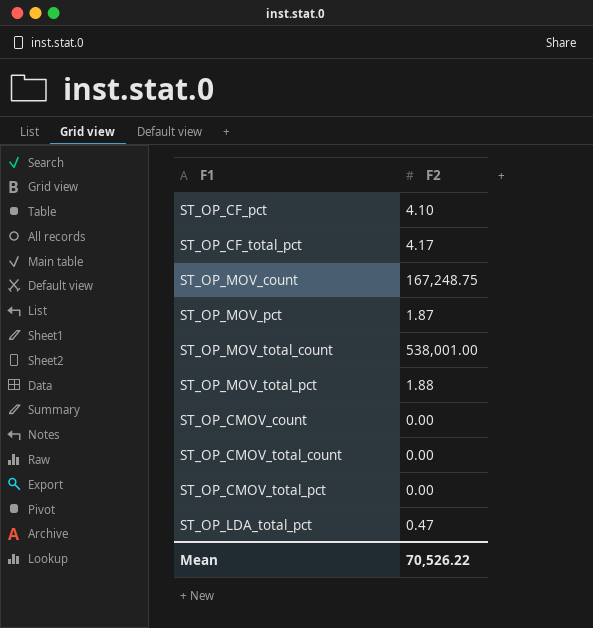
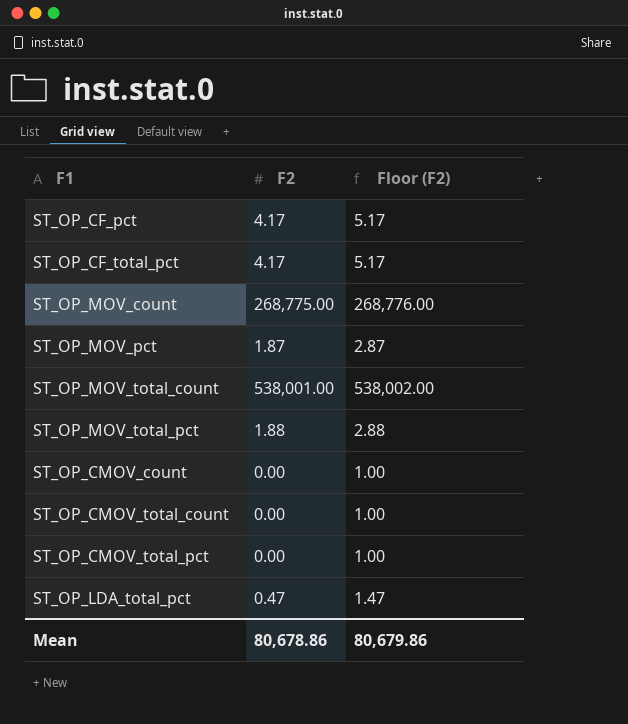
column Floor (F2) | formula: none -> [F2] + 1
ST_OP_CF_pct | F2: 4.10 -> 4.17
ST_OP_MOV_count | F2: 167,248.75 -> 268,775.00
Mean | F2: 70,526.22 -> 80,678.86

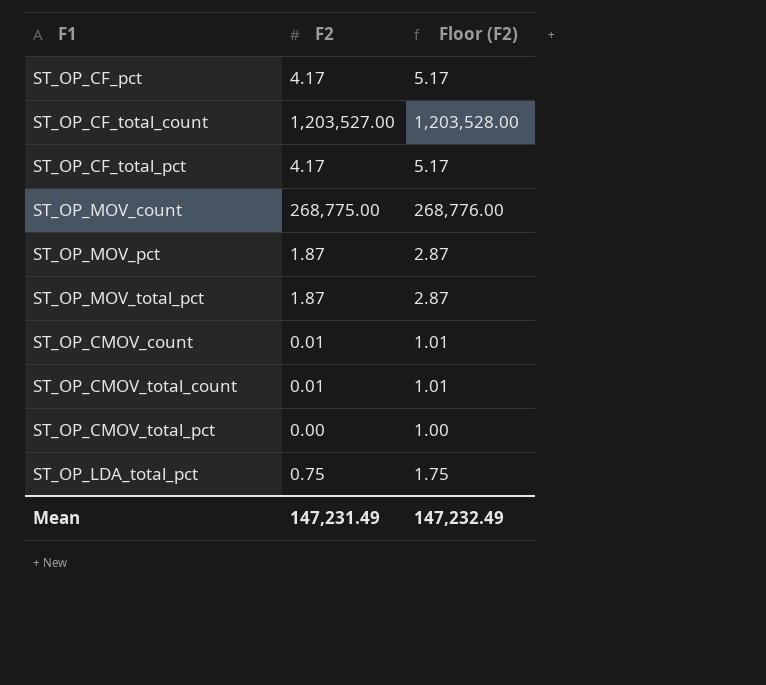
row ST_OP_MOV_total_count: 538,001.00 | 538,002.00 -> none
row ST_OP_CF_total_count: none -> 1,203,527.00 | 1,203,528.00
ST_OP_MOV_total_pct | F2: 1.88 -> 1.87
ST_OP_MOV_total_pct | Floor (F2): 2.88 -> 2.87
ST_OP_CMOV_count | F2: 0.00 -> 0.01
ST_OP_CMOV_count | Floor (F2): 1.00 -> 1.01
ST_OP_CMOV_total_count | F2: 0.00 -> 0.01
ST_OP_CMOV_total_count | Floor (F2): 1.00 -> 1.01
ST_OP_LDA_total_pct | F2: 0.47 -> 0.75
ST_OP_LDA_total_pct | Floor (F2): 1.47 -> 1.75
Mean | F2: 80,678.86 -> 147,231.49
Mean | Floor (F2): 80,679.86 -> 147,232.49

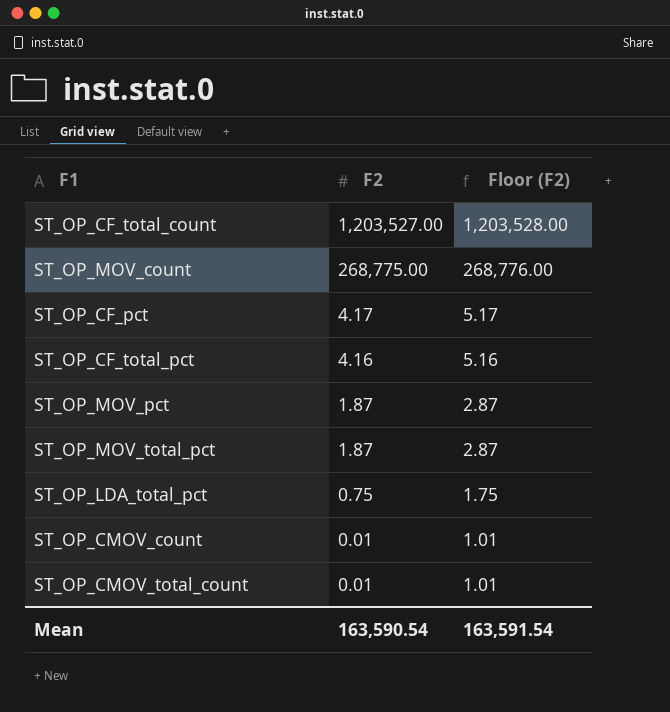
row order: none -> F2 descending
row ST_OP_CMOV_total_pct: 0.00 | 1.00 -> none
ST_OP_CF_total_pct | F2: 4.17 -> 4.16
ST_OP_CF_total_pct | Floor (F2): 5.17 -> 5.16
Mean | F2: 147,231.49 -> 163,590.54
Mean | Floor (F2): 147,232.49 -> 163,591.54

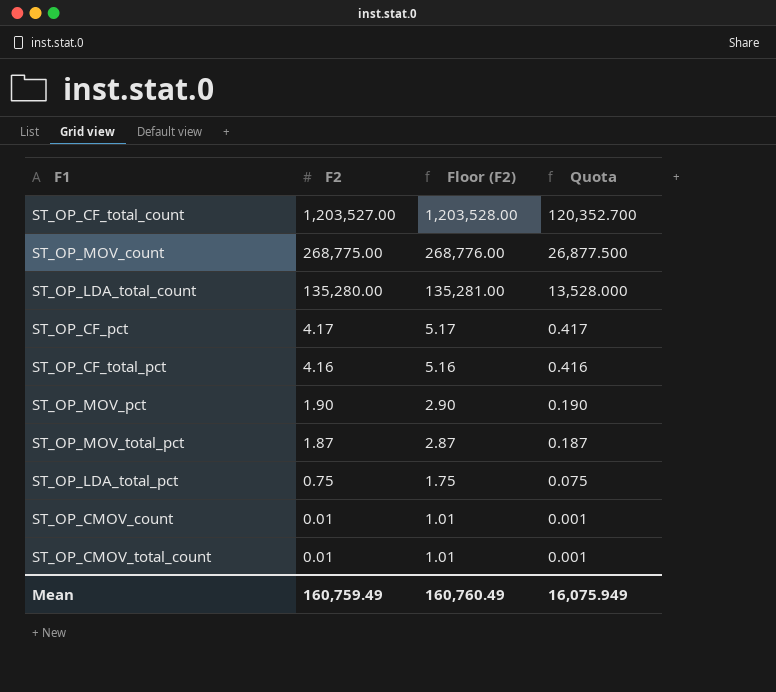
column Quota | formula: none -> [F2] * 0.1
row ST_OP_LDA_total_count: none -> 135,280.00 | 135,281.00 | 13,528.000
ST_OP_MOV_pct | F2: 1.87 -> 1.90
ST_OP_MOV_pct | Floor (F2): 2.87 -> 2.90
Mean | F2: 163,590.54 -> 160,759.49
Mean | Floor (F2): 163,591.54 -> 160,760.49

